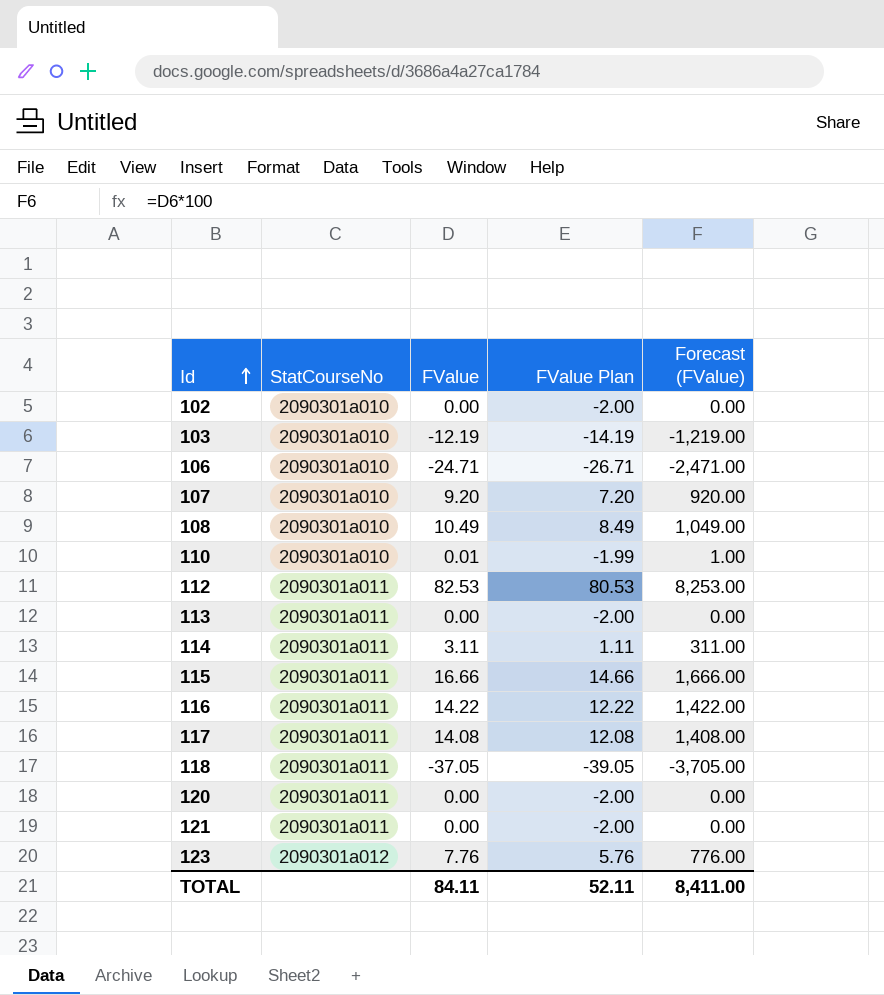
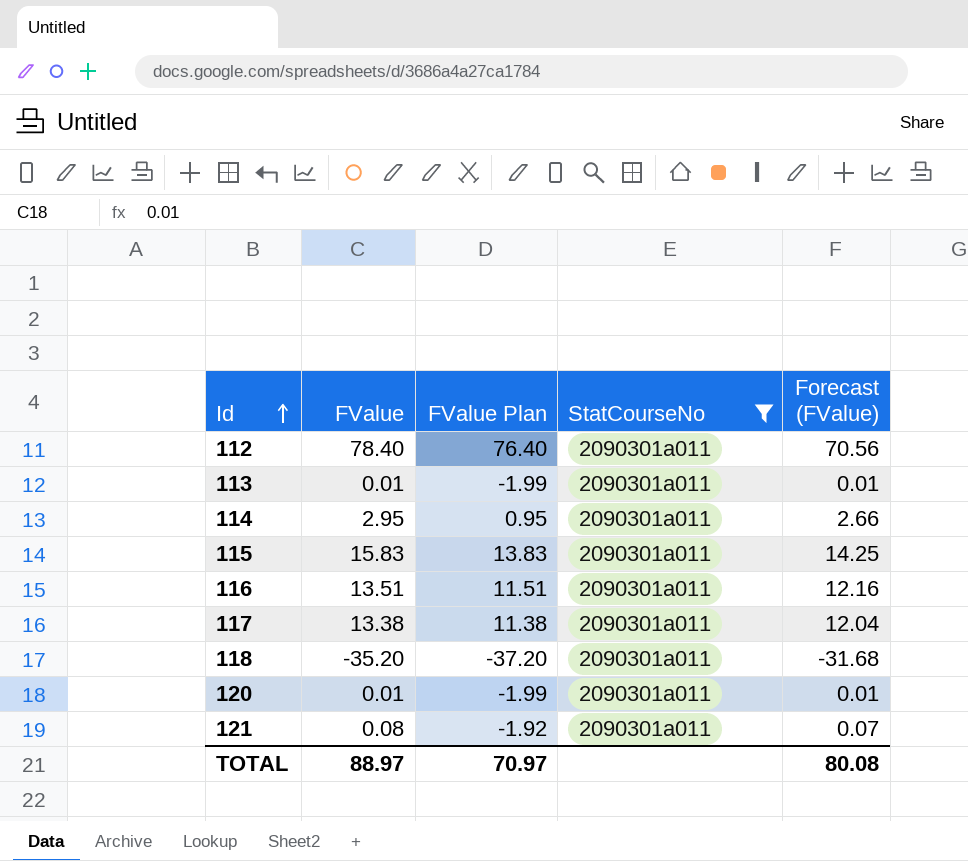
filter: none -> StatCourseNo = 2090301a011
column StatCourseNo | position: 2 -> 4
column Forecast (FValue) | formula: [FValue] * 100 -> [FValue] * 0.9
112 | FValue: 82.53 -> 78.40
112 | FValue Plan: 80.53 -> 76.40
113 | FValue: 0.00 -> 0.01
113 | FValue Plan: -2.00 -> -1.99
114 | FValue: 3.11 -> 2.95
114 | FValue Plan: 1.11 -> 0.95
115 | FValue: 16.66 -> 15.83
115 | FValue Plan: 14.66 -> 13.83
116 | FValue: 14.22 -> 13.51
116 | FValue Plan: 12.22 -> 11.51
117 | FValue: 14.08 -> 13.38
117 | FValue Plan: 12.08 -> 11.38
118 | FValue: -37.05 -> -35.20
118 | FValue Plan: -39.05 -> -37.20
120 | FValue: 0.00 -> 0.01
120 | FValue Plan: -2.00 -> -1.99
121 | FValue: 0.00 -> 0.08
121 | FValue Plan: -2.00 -> -1.92
TOTAL | FValue: 84.11 -> 88.97
TOTAL | FValue Plan: 52.11 -> 70.97
TOTAL | Forecast (FValue): 8,411.00 -> 80.08

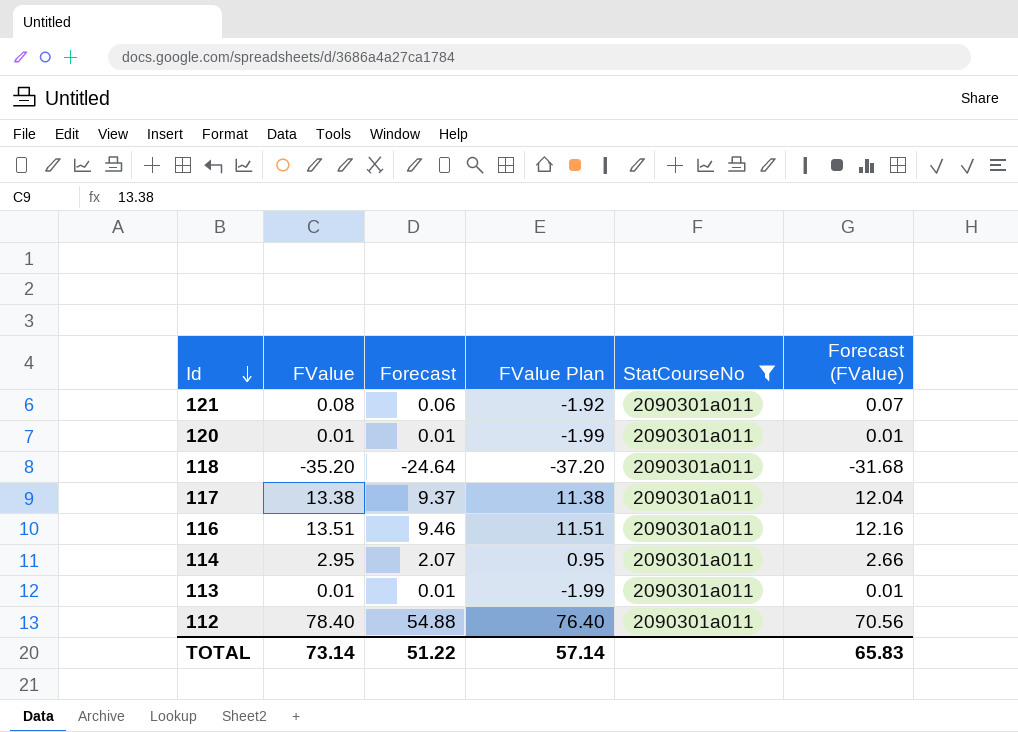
row order: Id ascending -> Id descending
column Forecast | formula: none -> [FValue] * 0.7
row 115: 15.83 | 13.83 | 2090301a011 | 14.25 -> none
TOTAL | FValue: 88.97 -> 73.14
TOTAL | FValue Plan: 70.97 -> 57.14
TOTAL | Forecast (FValue): 80.08 -> 65.83

